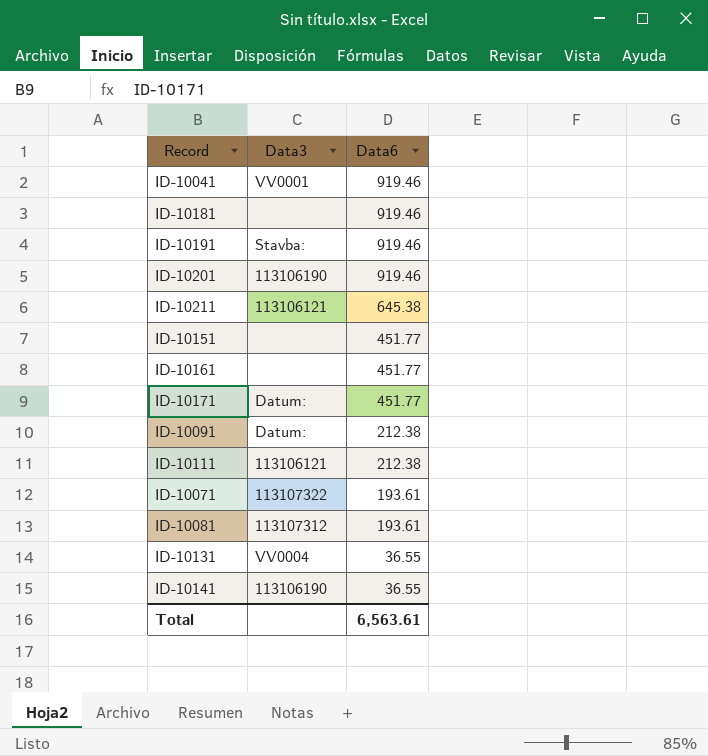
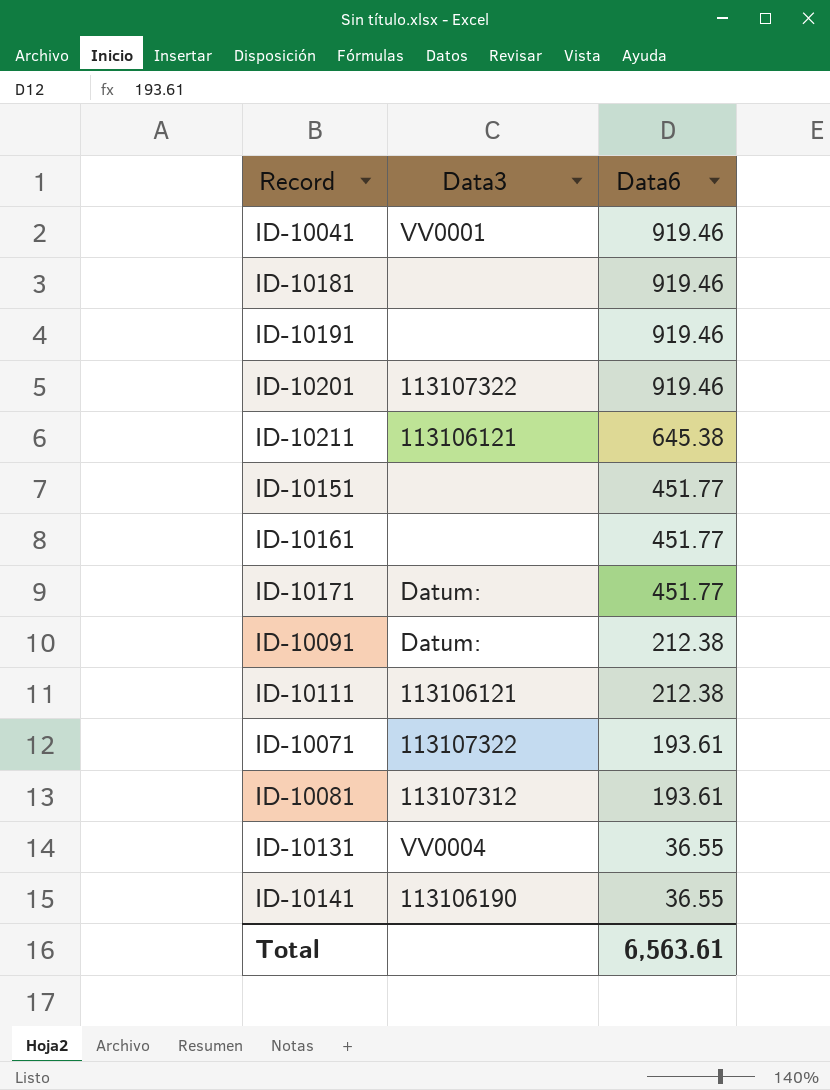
ID-10191 | Data3: Stavba: -> none
ID-10201 | Data3: 113106190 -> 113107322

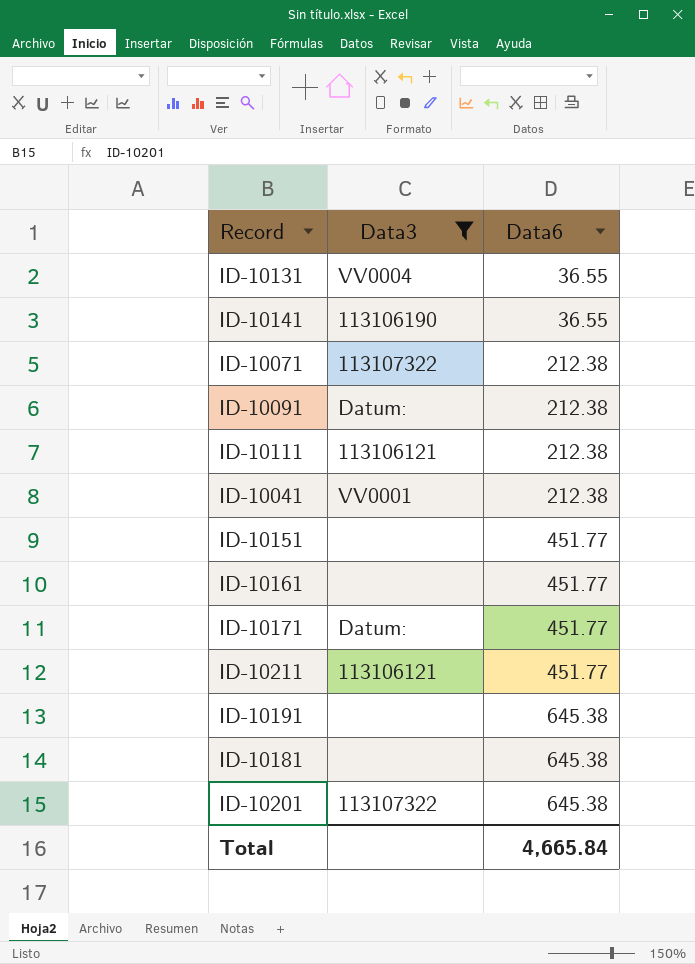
filter: none -> Data3 != 113107312
row order: Data6 descending -> Data6 ascending
ID-10071 | Data6: 193.61 -> 212.38
ID-10041 | Data6: 919.46 -> 212.38
ID-10211 | Data6: 645.38 -> 451.77
ID-10191 | Data6: 919.46 -> 645.38
ID-10181 | Data6: 919.46 -> 645.38
ID-10201 | Data6: 919.46 -> 645.38
Total | Data6: 6,563.61 -> 4,665.84

